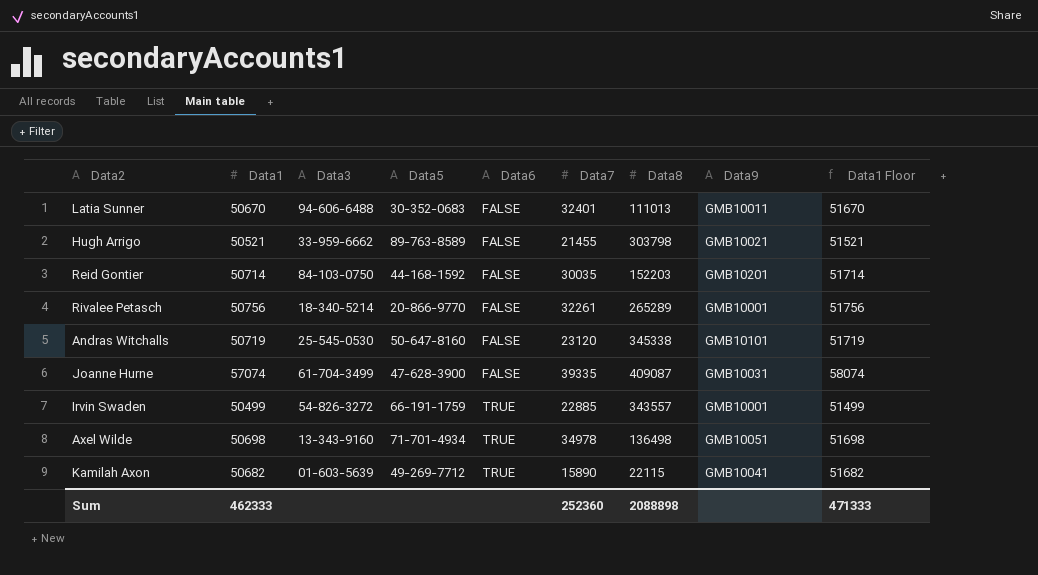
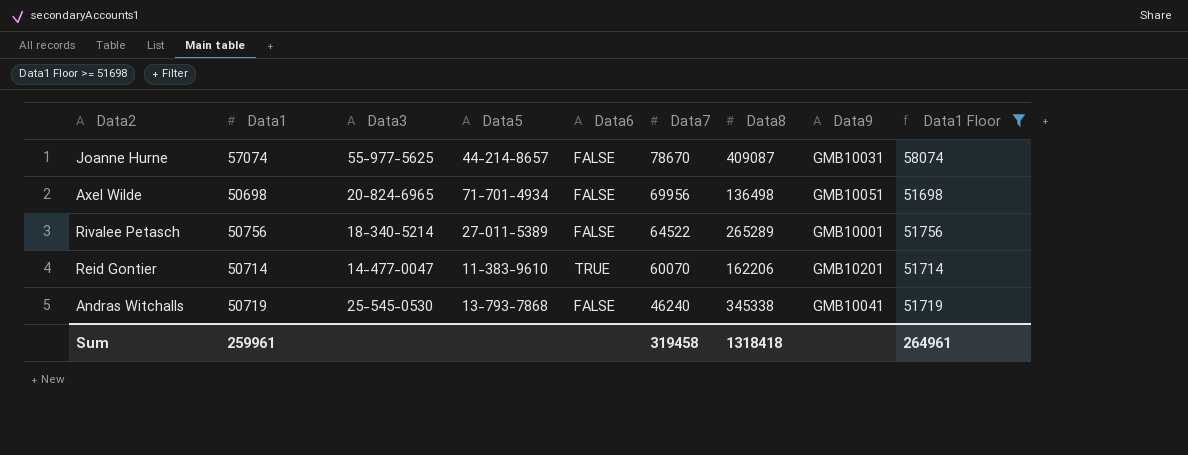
filter: none -> Data1 Floor >= 51698
row order: Data6 ascending -> Data7 descending
Joanne Hurne | Data3: 61-704-3499 -> 55-977-5625
Joanne Hurne | Data5: 47-628-3900 -> 44-214-8657
Joanne Hurne | Data7: 39335 -> 78670
Axel Wilde | Data3: 13-343-9160 -> 20-824-6965
Axel Wilde | Data6: TRUE -> FALSE
Axel Wilde | Data7: 34978 -> 69956
Rivalee Petasch | Data5: 20-866-9770 -> 27-011-5389
Rivalee Petasch | Data7: 32261 -> 64522
Reid Gontier | Data3: 84-103-0750 -> 14-477-0047
Reid Gontier | Data5: 44-168-1592 -> 11-383-9610
Reid Gontier | Data6: FALSE -> TRUE
Reid Gontier | Data7: 30035 -> 60070
Reid Gontier | Data8: 152203 -> 162206
Andras Witchalls | Data5: 50-647-8160 -> 13-793-7868
Andras Witchalls | Data7: 23120 -> 46240
Andras Witchalls | Data9: GMB10101 -> GMB10041
Sum | Data1: 462333 -> 259961
Sum | Data7: 252360 -> 319458
Sum | Data8: 2088898 -> 1318418
Sum | Data1 Floor: 471333 -> 264961

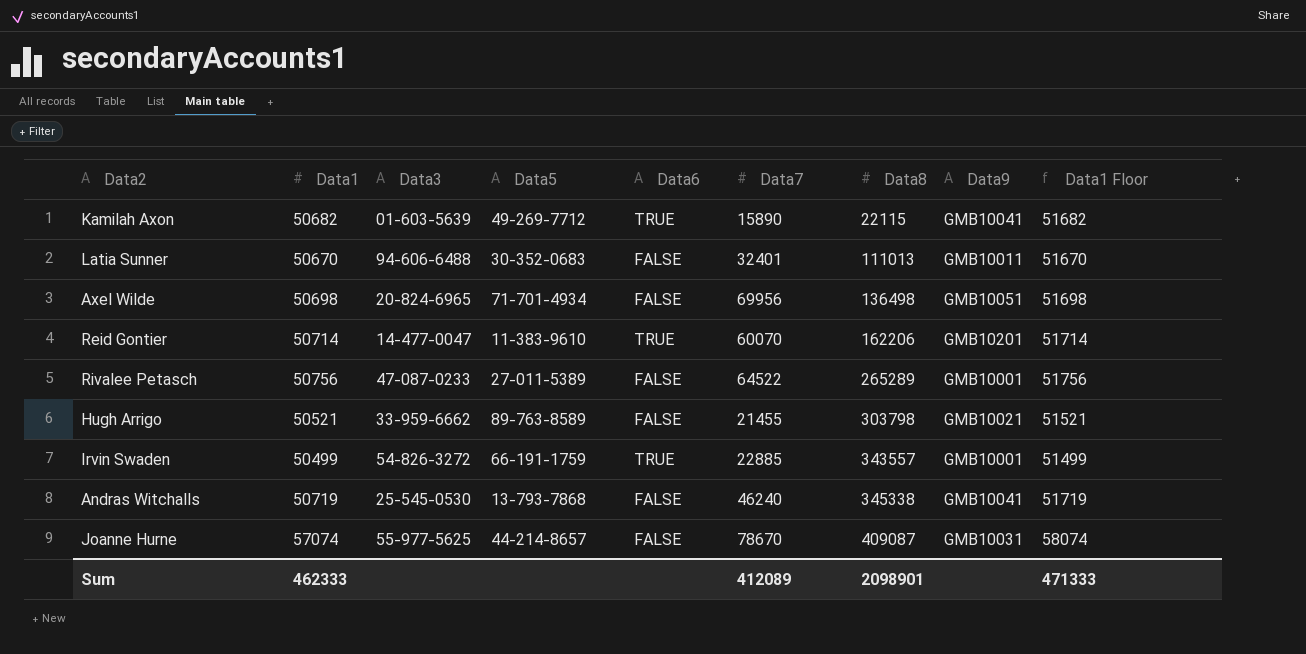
filter: Data1 Floor >= 51698 -> none
row order: Data7 descending -> Data8 ascending
Rivalee Petasch | Data3: 18-340-5214 -> 47-087-0233
Sum | Data1: 259961 -> 462333
Sum | Data7: 319458 -> 412089
Sum | Data8: 1318418 -> 2098901
Sum | Data1 Floor: 264961 -> 471333

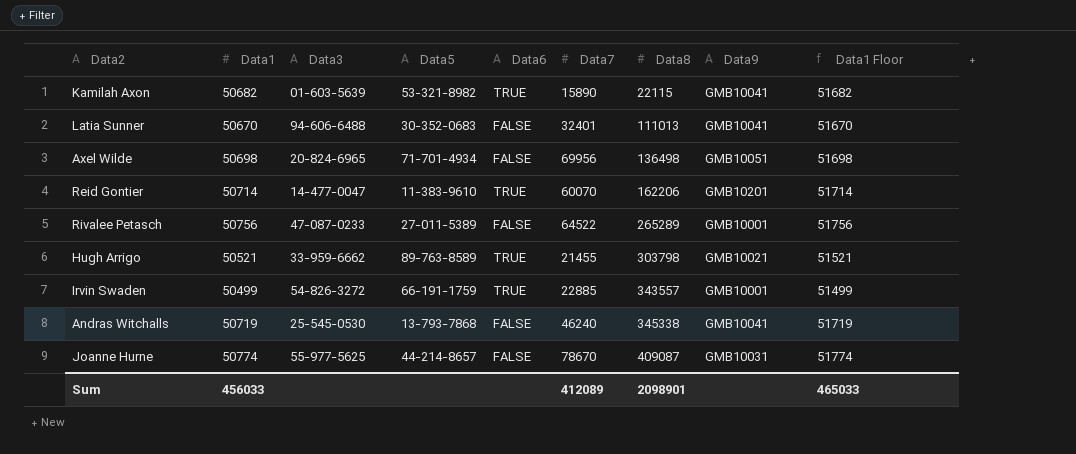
Kamilah Axon | Data5: 49-269-7712 -> 53-321-8982
Latia Sunner | Data9: GMB10011 -> GMB10041
Hugh Arrigo | Data6: FALSE -> TRUE
Joanne Hurne | Data1: 57074 -> 50774
Joanne Hurne | Data1 Floor: 58074 -> 51774
Sum | Data1: 462333 -> 456033
Sum | Data1 Floor: 471333 -> 465033

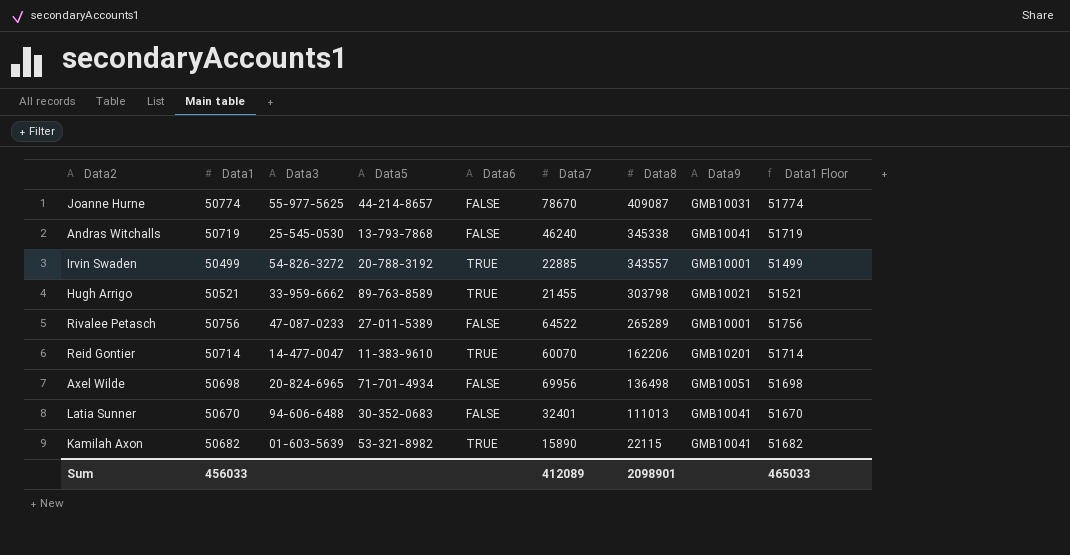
row order: Data8 ascending -> Data8 descending
Irvin Swaden | Data5: 66-191-1759 -> 20-788-3192

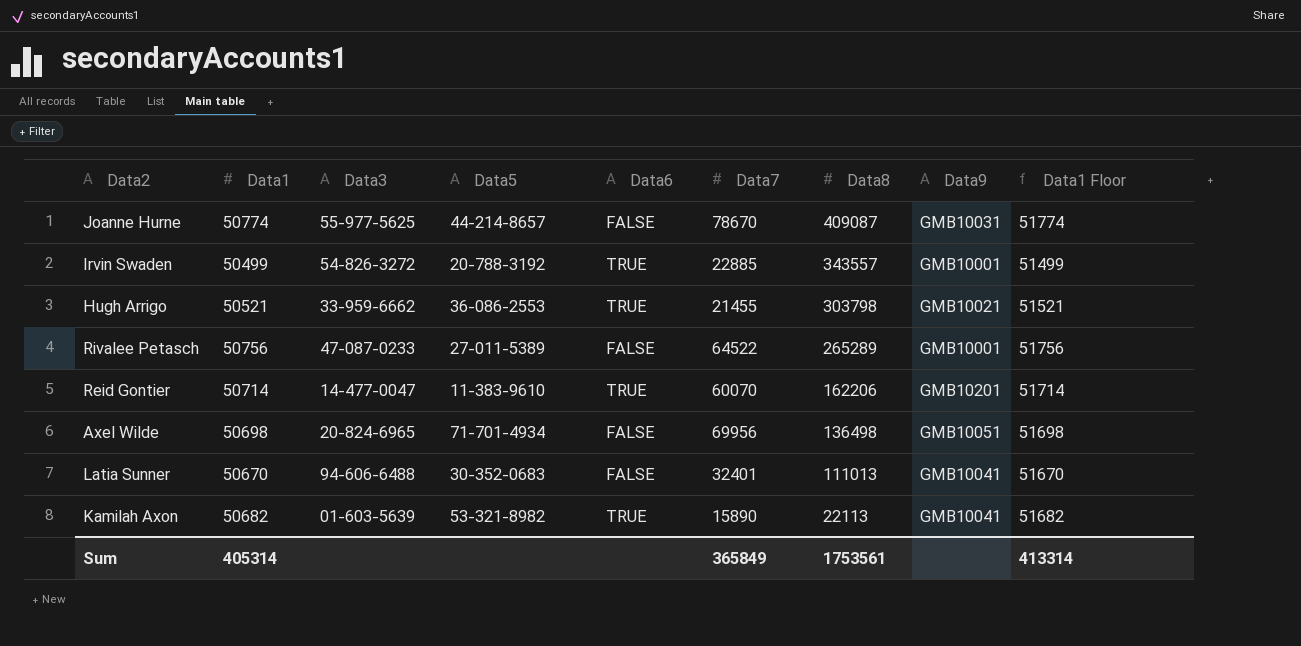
row Andras Witchalls: 50719 | 25-545-0530 | 13-793-7868 | FALSE | 46240 | 345338 | GMB10041 | 51719 -> none
Hugh Arrigo | Data5: 89-763-8589 -> 36-086-2553
Kamilah Axon | Data8: 22115 -> 22113
Sum | Data1: 456033 -> 405314
Sum | Data7: 412089 -> 365849
Sum | Data8: 2098901 -> 1753561
Sum | Data1 Floor: 465033 -> 413314

